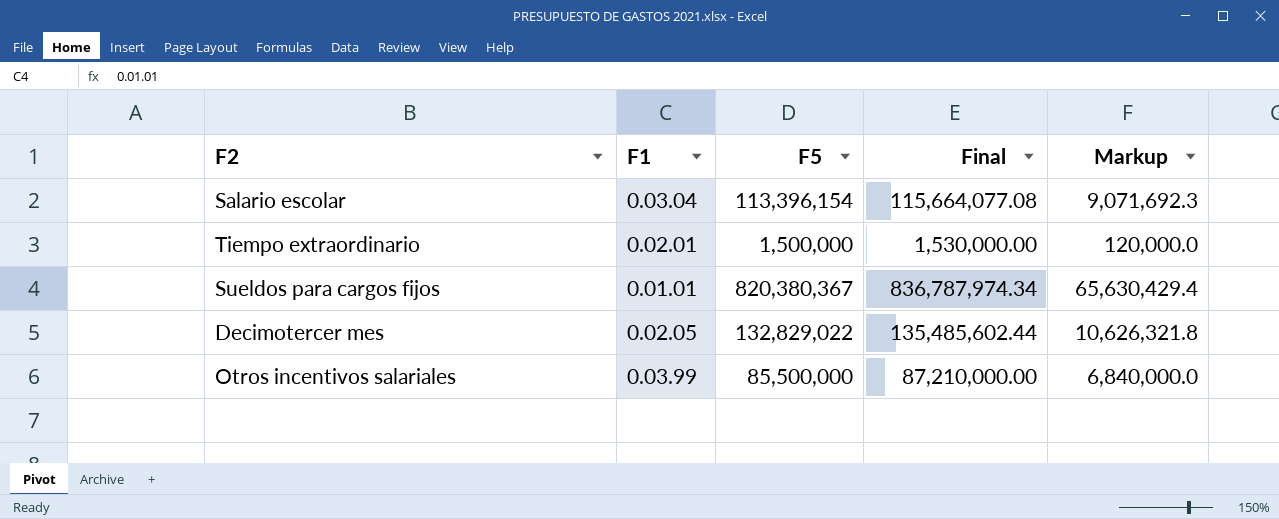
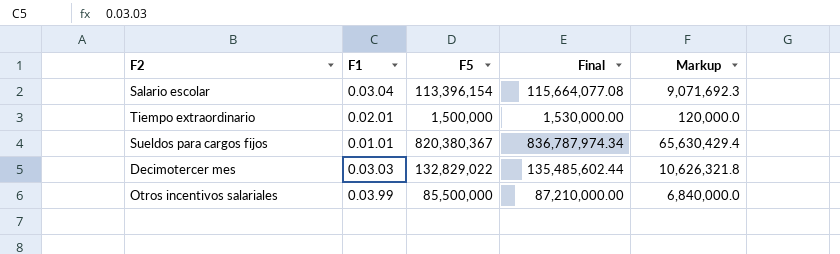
Decimotercer mes | F1: 0.02.05 -> 0.03.03

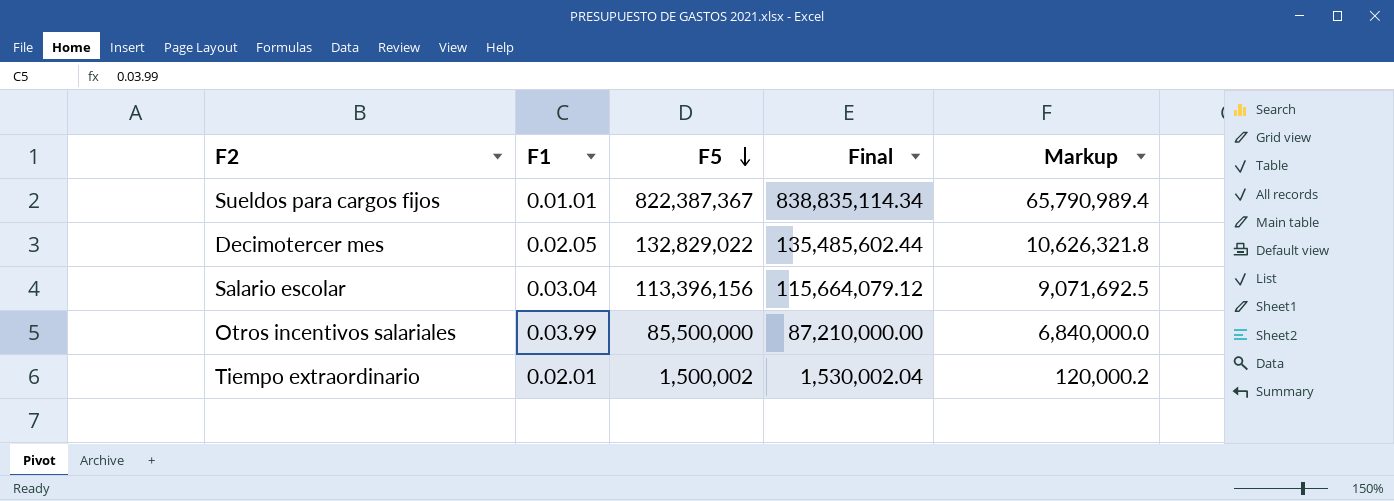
row order: none -> F5 descending
Sueldos para cargos fijos | F5: 820,380,367 -> 822,387,367
Sueldos para cargos fijos | Final: 836,787,974.34 -> 838,835,114.34
Sueldos para cargos fijos | Markup: 65,630,429.4 -> 65,790,989.4
Decimotercer mes | F1: 0.03.03 -> 0.02.05
Salario escolar | F5: 113,396,154 -> 113,396,156
Salario escolar | Final: 115,664,077.08 -> 115,664,079.12
Salario escolar | Markup: 9,071,692.3 -> 9,071,692.5
Tiempo extraordinario | F5: 1,500,000 -> 1,500,002
Tiempo extraordinario | Final: 1,530,000.00 -> 1,530,002.04
Tiempo extraordinario | Markup: 120,000.0 -> 120,000.2

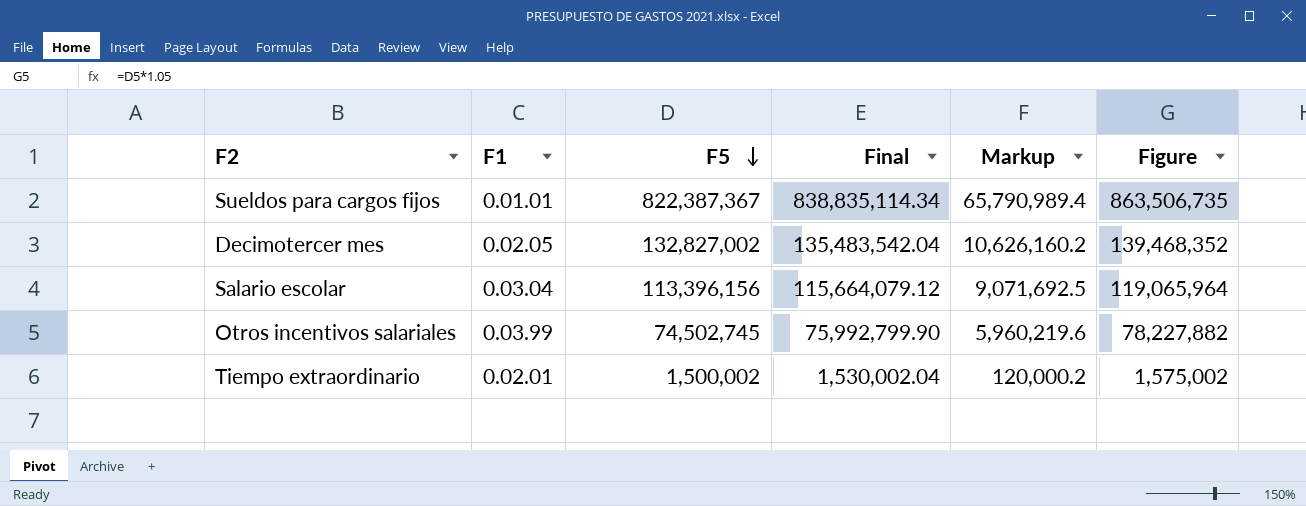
column Figure | formula: none -> [F5] * 1.05
Decimotercer mes | F5: 132,829,022 -> 132,827,002
Decimotercer mes | Final: 135,485,602.44 -> 135,483,542.04
Decimotercer mes | Markup: 10,626,321.8 -> 10,626,160.2
Otros incentivos salariales | F5: 85,500,000 -> 74,502,745
Otros incentivos salariales | Final: 87,210,000.00 -> 75,992,799.90
Otros incentivos salariales | Markup: 6,840,000.0 -> 5,960,219.6

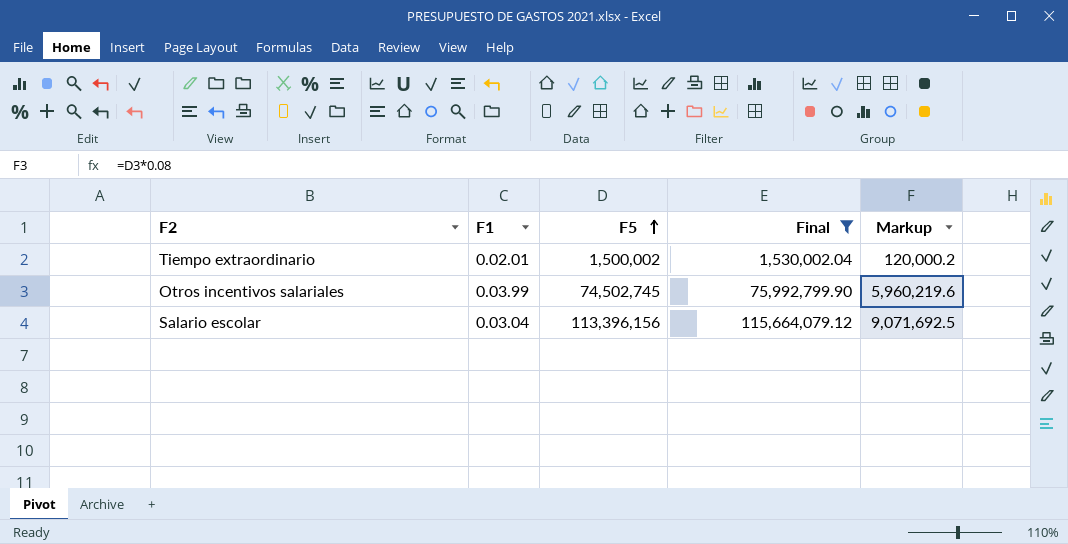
filter: none -> Final <= 115,664,079.12
row order: F5 descending -> F5 ascending
column Figure | formula: [F5] * 1.05 -> none

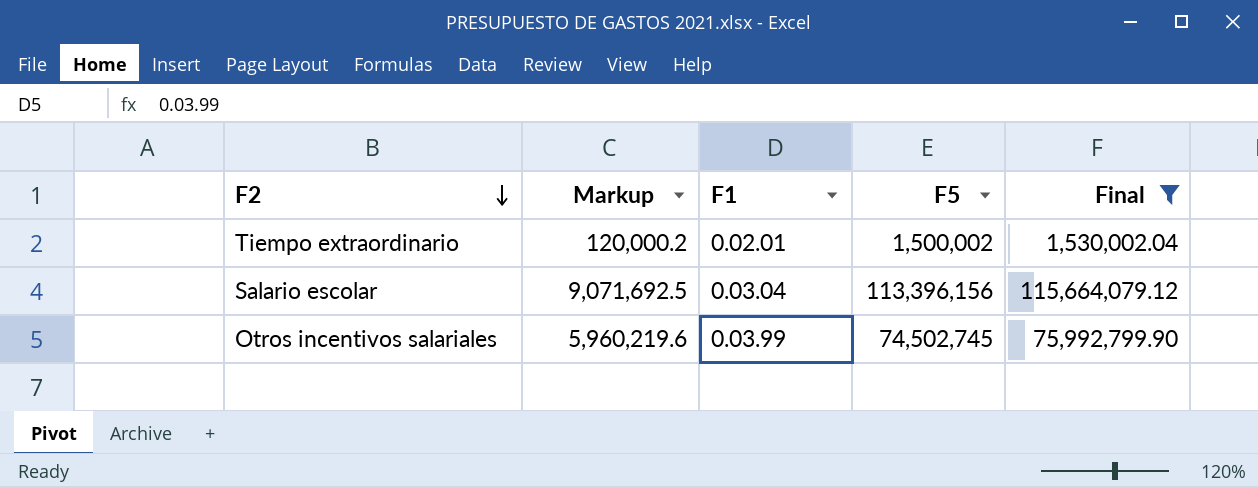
row order: F5 ascending -> F2 descending
column Markup | position: 5 -> 2

